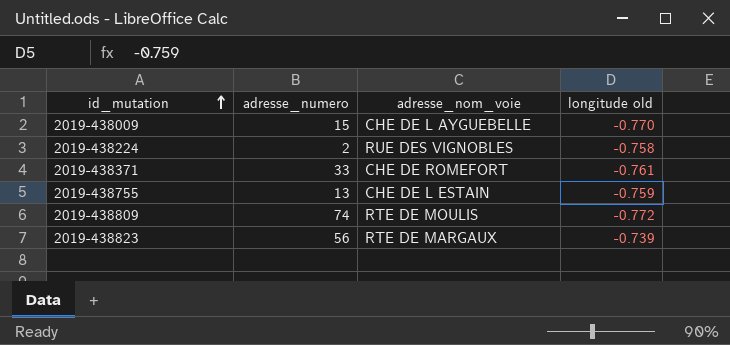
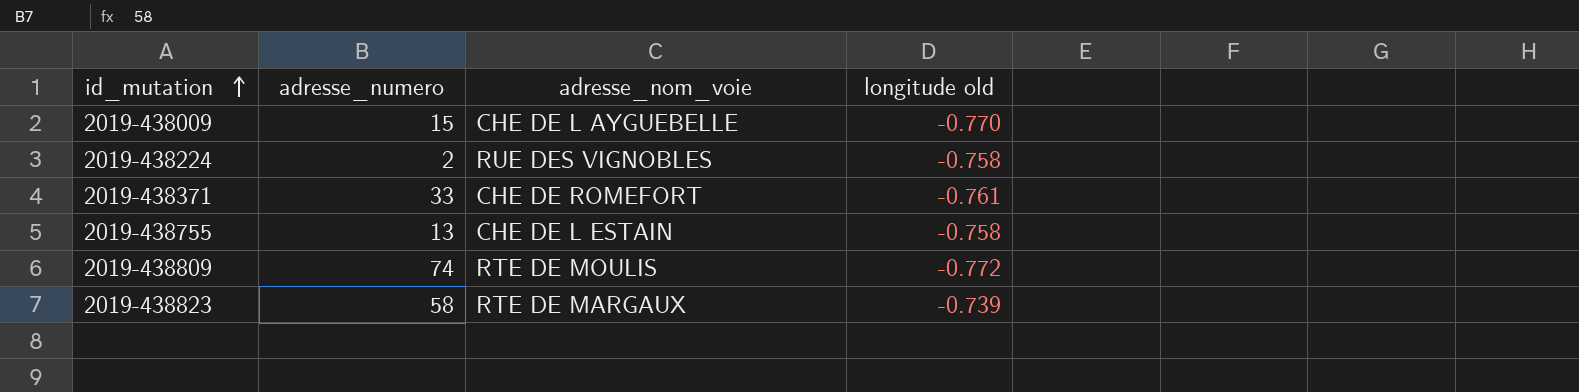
2019-438755 | longitude old: -0.759 -> -0.758
2019-438823 | adresse_numero: 56 -> 58

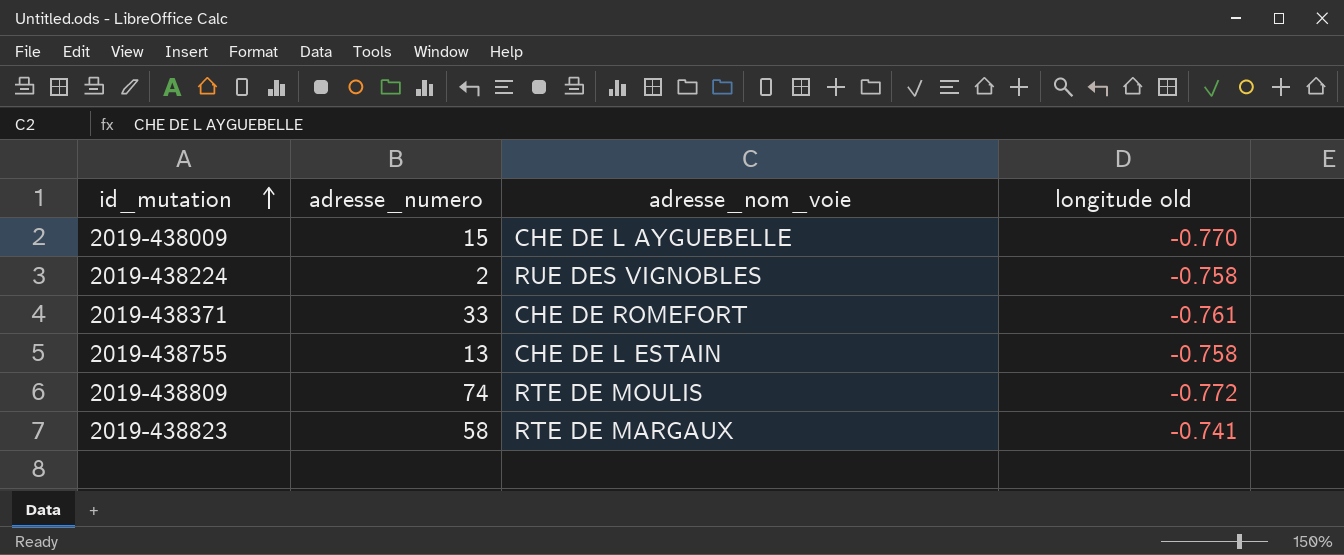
2019-438823 | longitude old: -0.739 -> -0.741

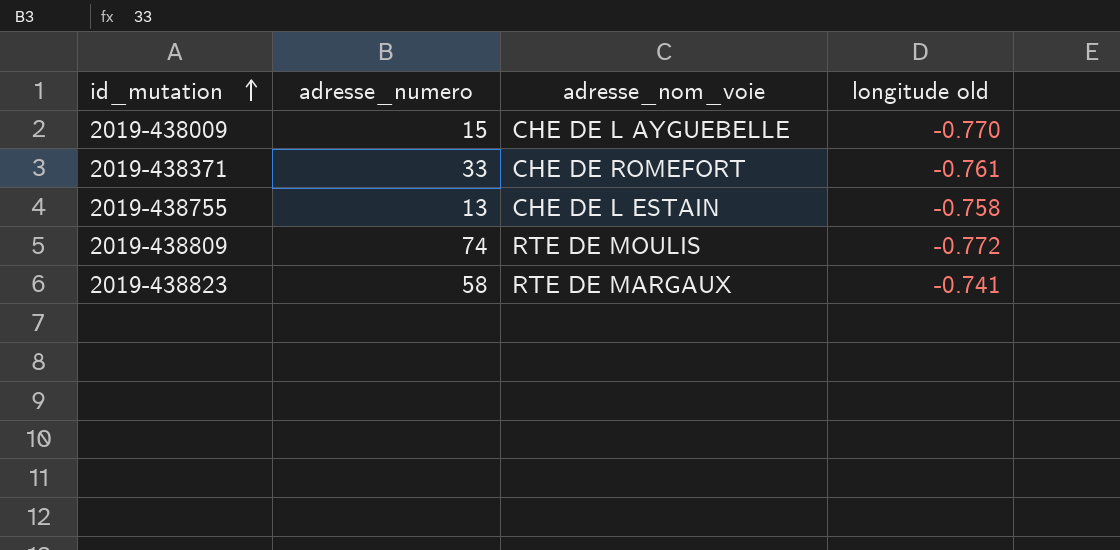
row 2019-438224: 2 | RUE DES VIGNOBLES | -0.758 -> none

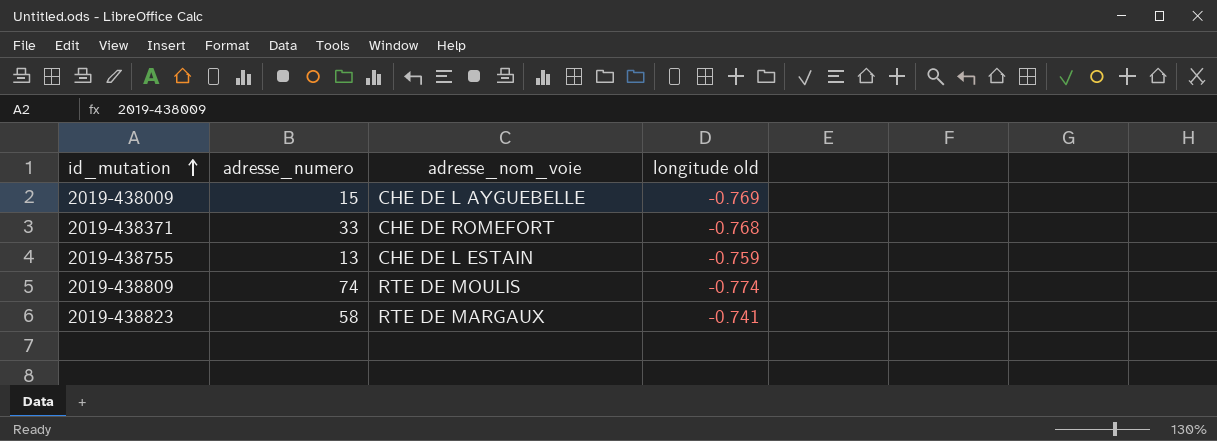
2019-438009 | longitude old: -0.770 -> -0.769
2019-438371 | longitude old: -0.761 -> -0.768
2019-438755 | longitude old: -0.758 -> -0.759
2019-438809 | longitude old: -0.772 -> -0.774

